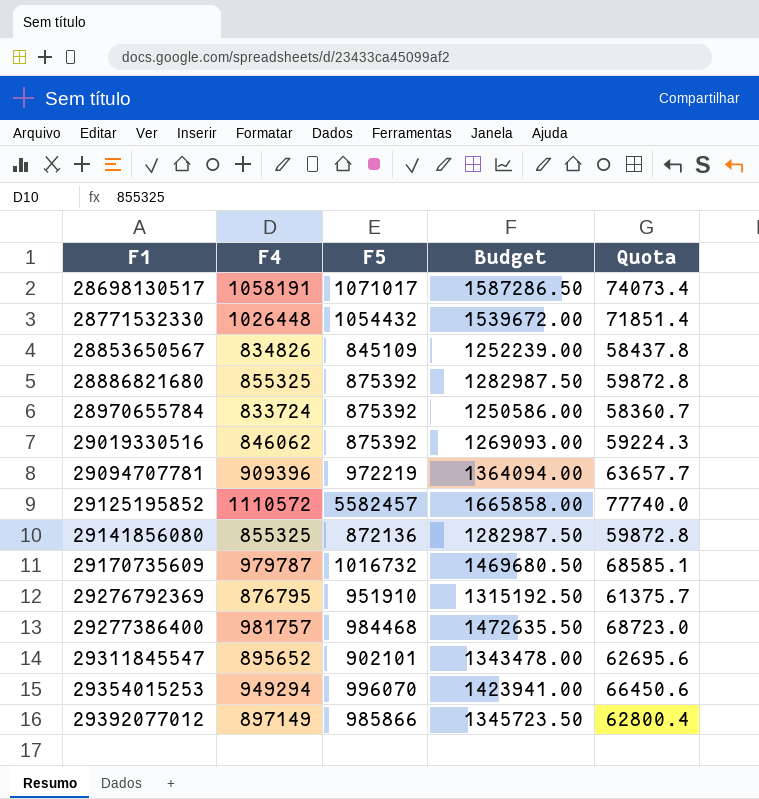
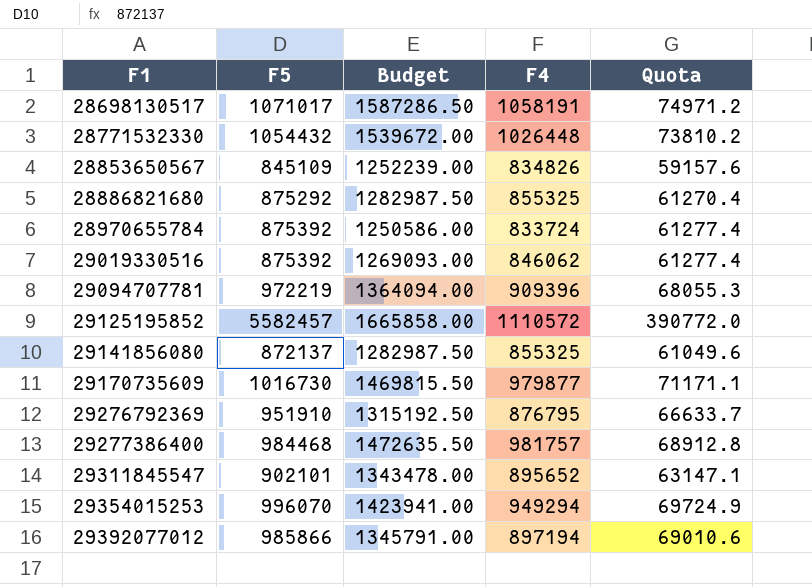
column F4 | position: 2 -> 4
column Quota | formula: [F4] * 0.07 -> [F5] * 0.07
28886821680 | F5: 875392 -> 875292
29141856080 | F5: 872136 -> 872137
29170735609 | F5: 1016732 -> 1016730
29170735609 | Budget: 1469680.50 -> 1469815.50
29170735609 | F4: 979787 -> 979877
29392077012 | Budget: 1345723.50 -> 1345791.00
29392077012 | F4: 897149 -> 897194

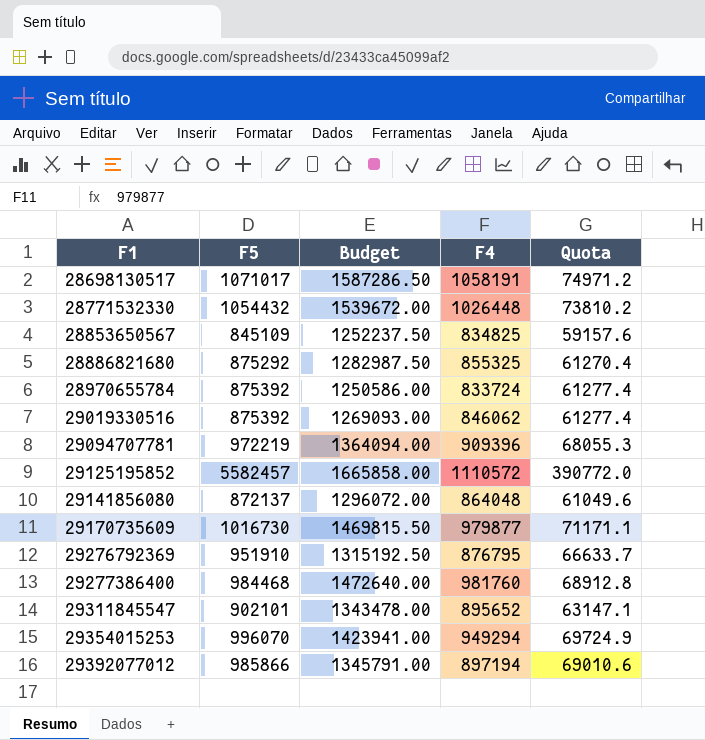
28853650567 | Budget: 1252239.00 -> 1252237.50
28853650567 | F4: 834826 -> 834825
29141856080 | Budget: 1282987.50 -> 1296072.00
29141856080 | F4: 855325 -> 864048
29277386400 | Budget: 1472635.50 -> 1472640.00
29277386400 | F4: 981757 -> 981760

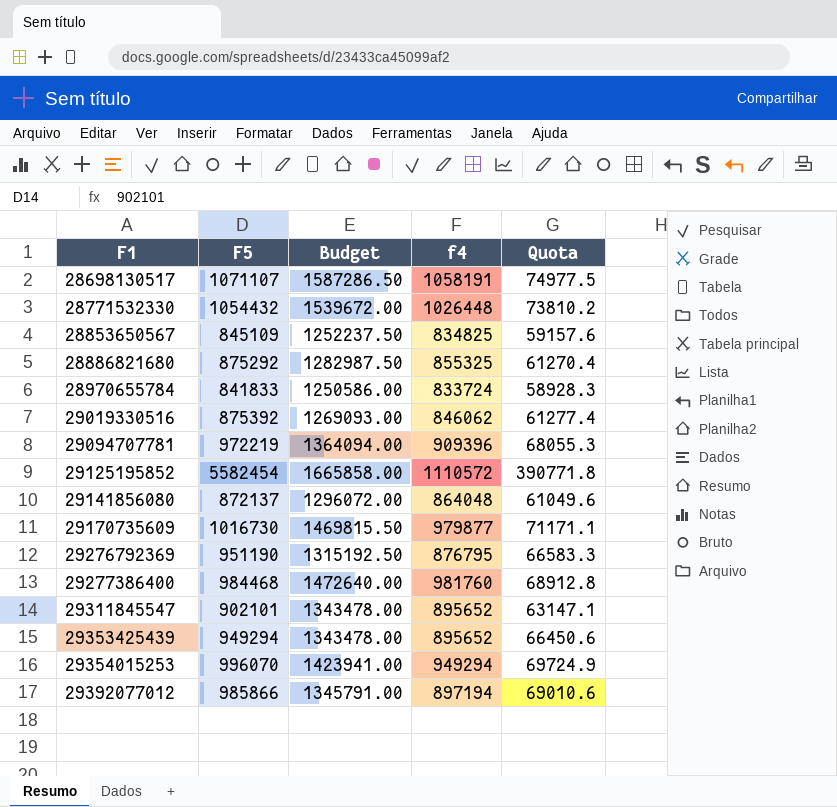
column name: F4 -> f4
28698130517 | F5: 1071017 -> 1071107
28698130517 | Quota: 74971.2 -> 74977.5
28970655784 | F5: 875392 -> 841833
28970655784 | Quota: 61277.4 -> 58928.3
29125195852 | F5: 5582457 -> 5582454
29125195852 | Quota: 390772.0 -> 390771.8
29276792369 | F5: 951910 -> 951190
29276792369 | Quota: 66633.7 -> 66583.3
row 29353425439: none -> 949294 | 1343478.00 | 895652 | 66450.6

